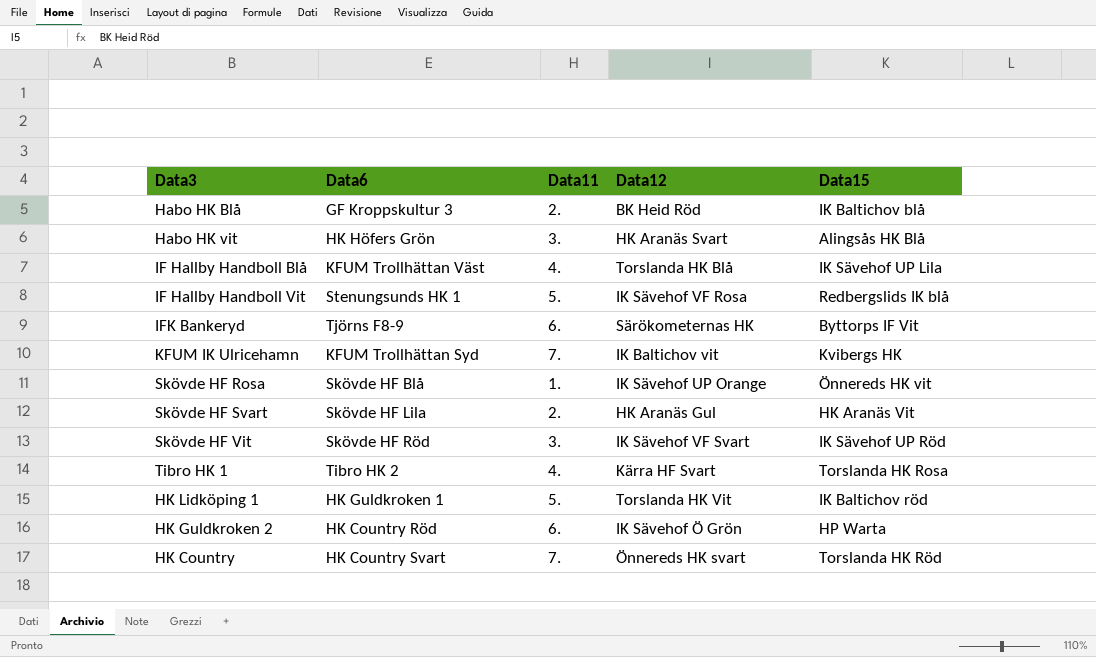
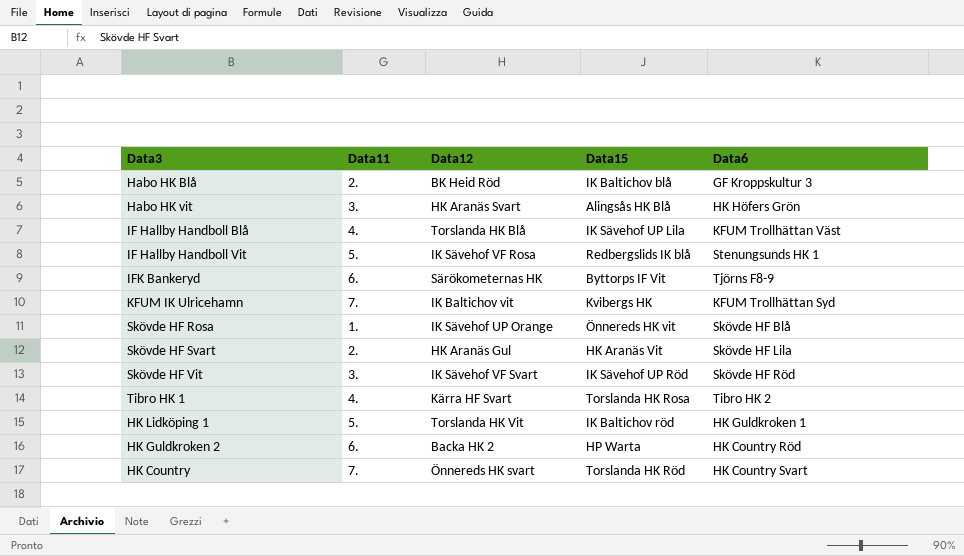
column Data6 | position: 2 -> 5
HK Guldkroken 2 | Data12: IK Sävehof Ö Grön -> Backa HK 2

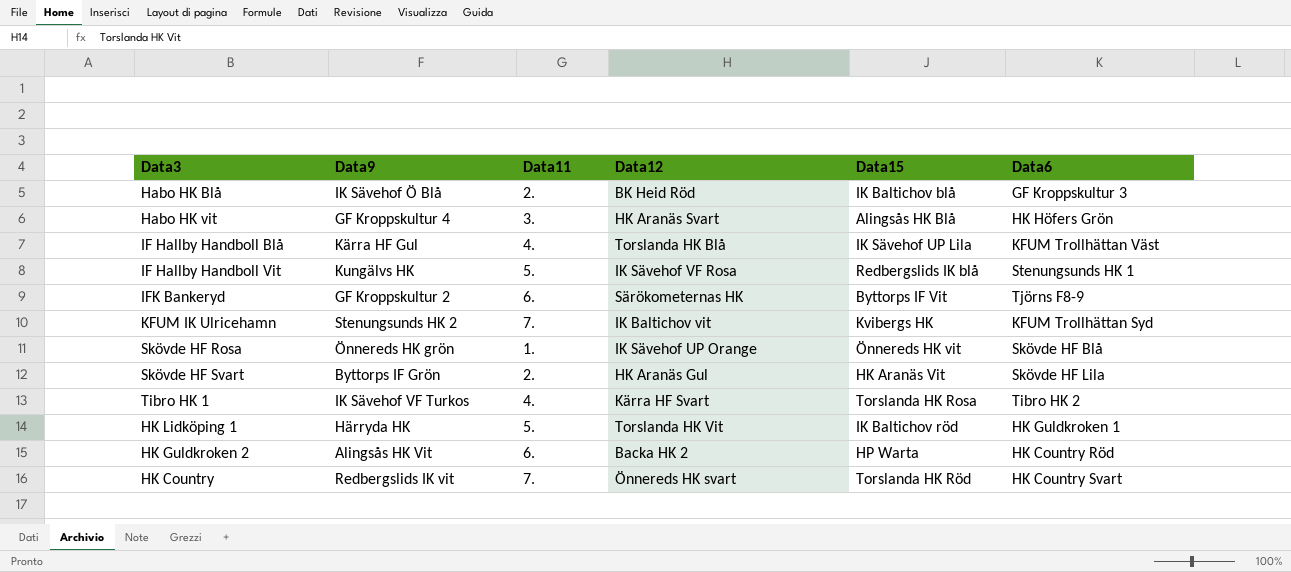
column Data9 | position: none -> 2
row Skövde HF Vit: 3. | IK Sävehof VF Svart | IK Sävehof UP Röd | Skövde HF Röd -> none

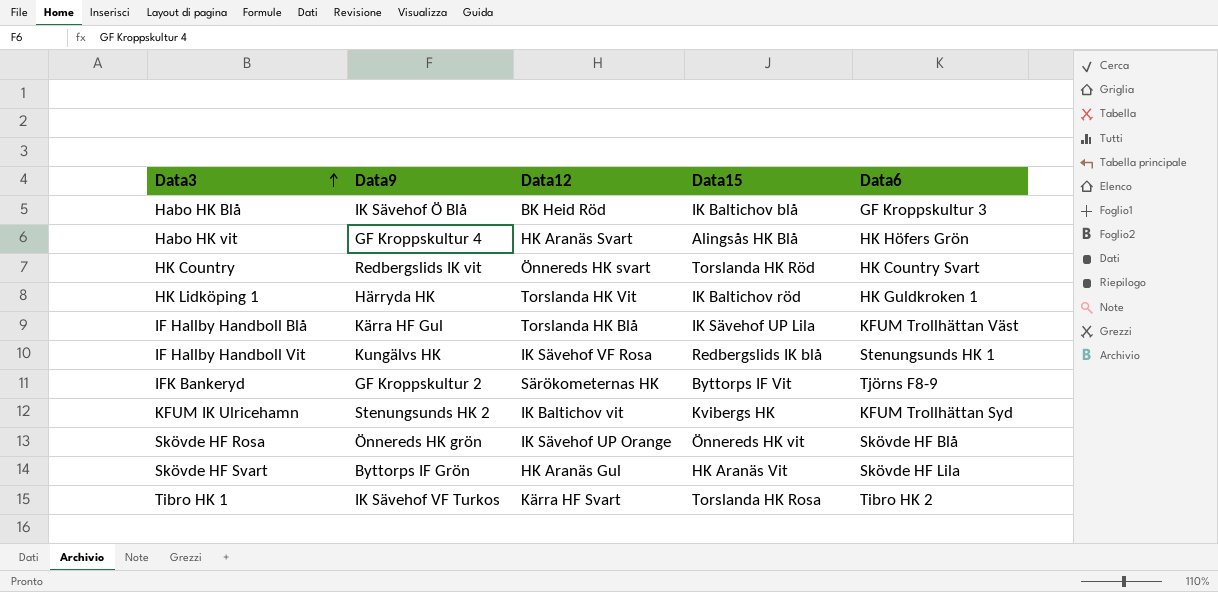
row order: none -> Data3 ascending
column Data11 | position: 3 -> none
row HK Guldkroken 2: Alingsås HK Vit | 6. | Backa HK 2 | HP Warta | HK Country Röd -> none

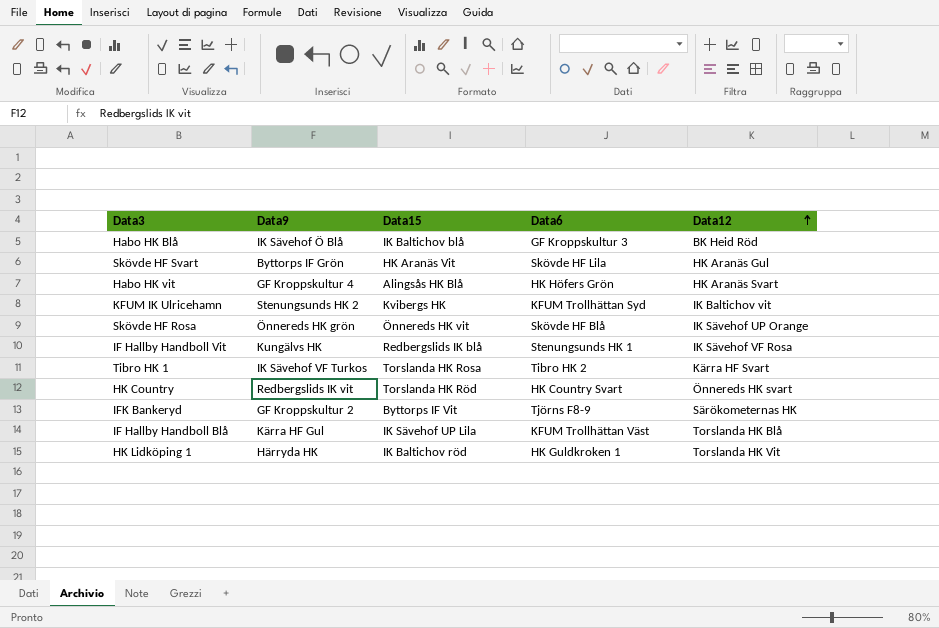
row order: Data3 ascending -> Data12 ascending
column Data12 | position: 3 -> 5

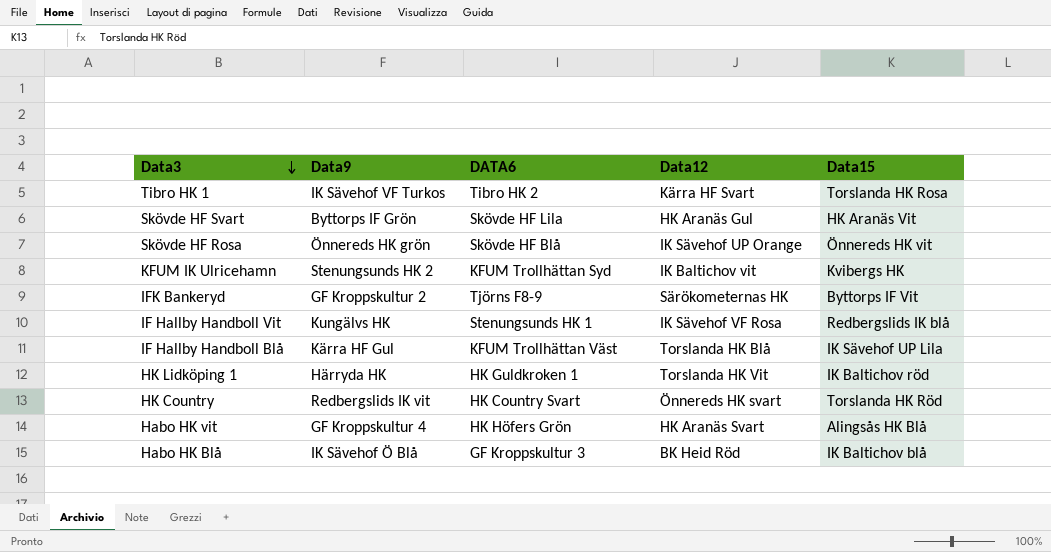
row order: Data12 ascending -> Data3 descending
column name: Data6 -> DATA6
column Data15 | position: 3 -> 5

